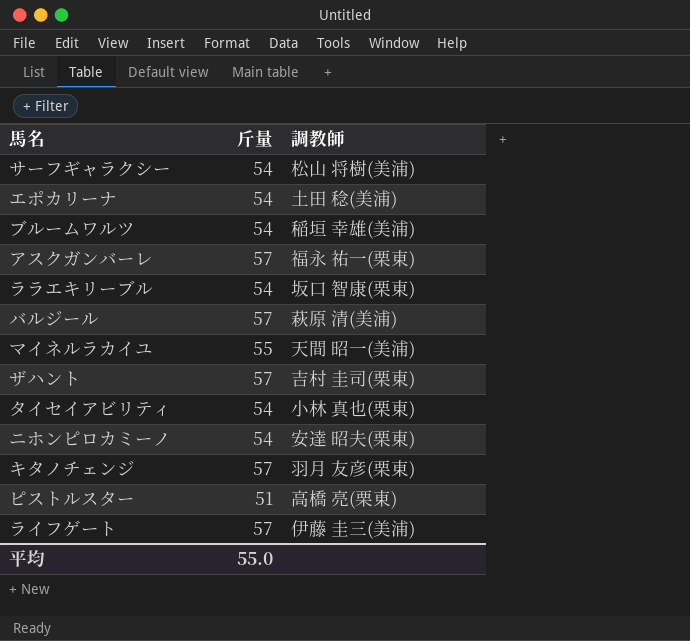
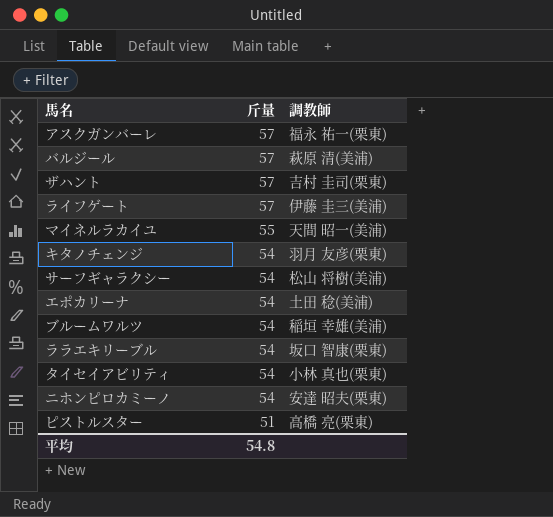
row order: none -> 斤量 descending
キタノチェンジ | 斤量: 57 -> 54
平均 | 斤量: 55.0 -> 54.8

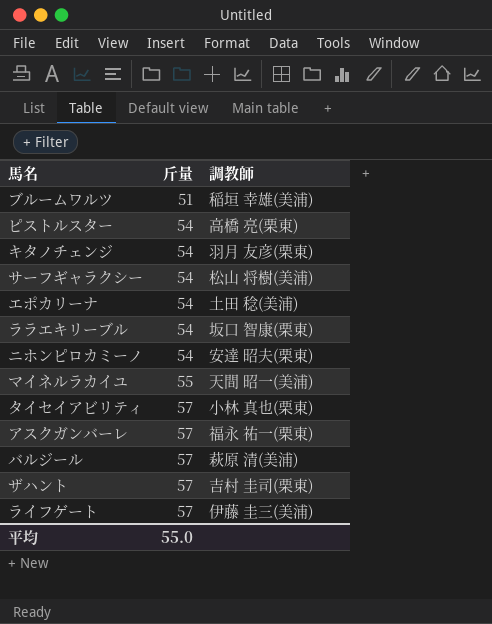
row order: 斤量 descending -> 斤量 ascending
ブルームワルツ | 斤量: 54 -> 51
ピストルスター | 斤量: 51 -> 54
タイセイアビリティ | 斤量: 54 -> 57
平均 | 斤量: 54.8 -> 55.0

